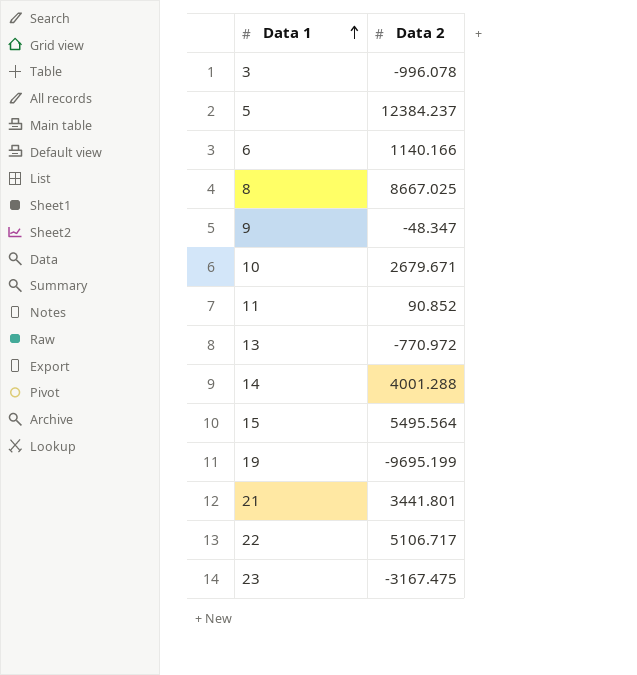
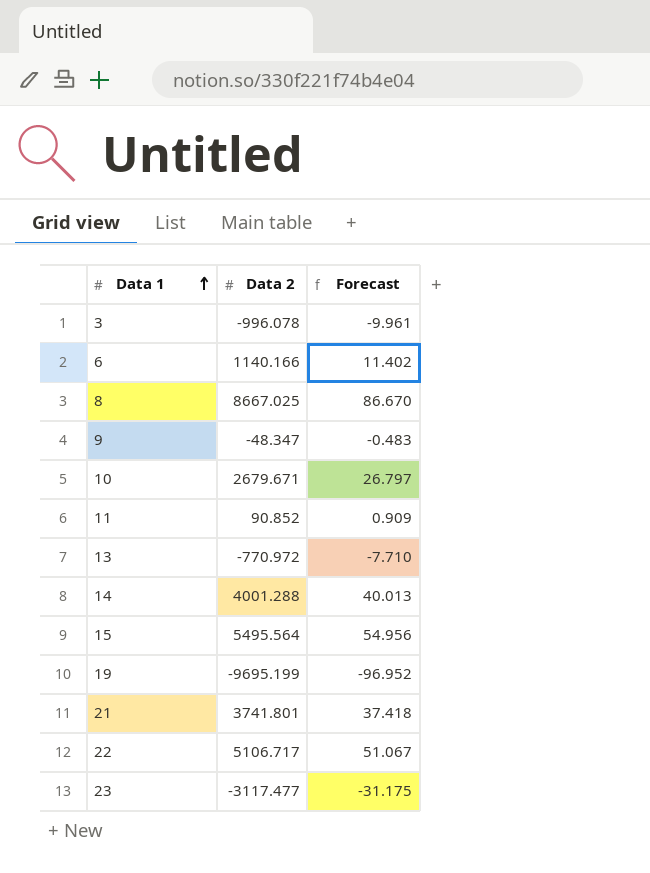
column Forecast | formula: none -> [Data 2] * 0.01
row 5: 12384.237 -> none
21 | Data 2: 3441.801 -> 3741.801
23 | Data 2: -3167.475 -> -3117.477

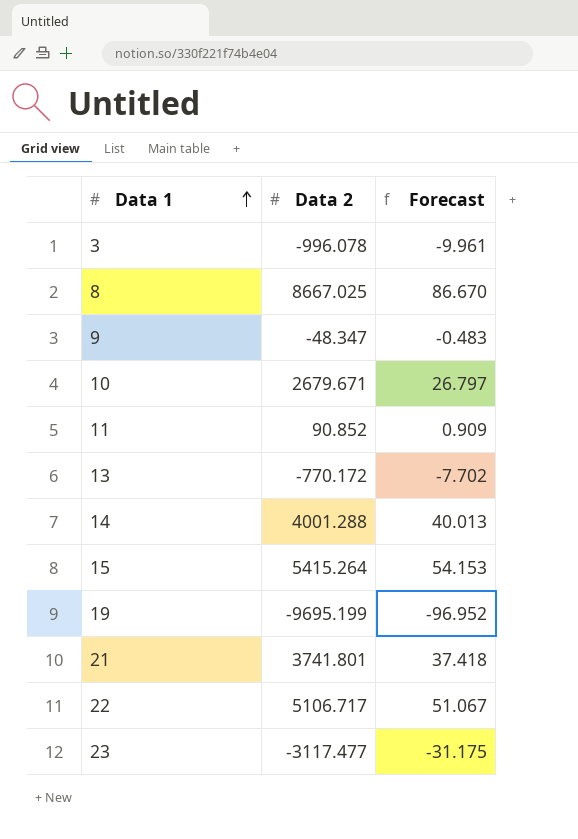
row 6: 1140.166 | 11.402 -> none
13 | Data 2: -770.972 -> -770.172
13 | Forecast: -7.710 -> -7.702
15 | Data 2: 5495.564 -> 5415.264
15 | Forecast: 54.956 -> 54.153

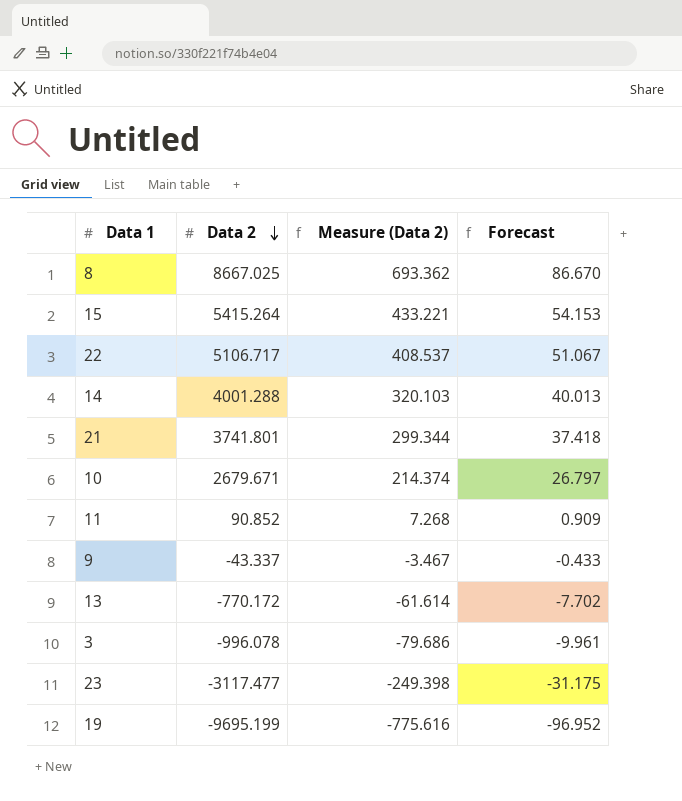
row order: Data 1 ascending -> Data 2 descending
column Measure (Data 2) | formula: none -> [Data 2] * 0.08
9 | Data 2: -48.347 -> -43.337
9 | Forecast: -0.483 -> -0.433

